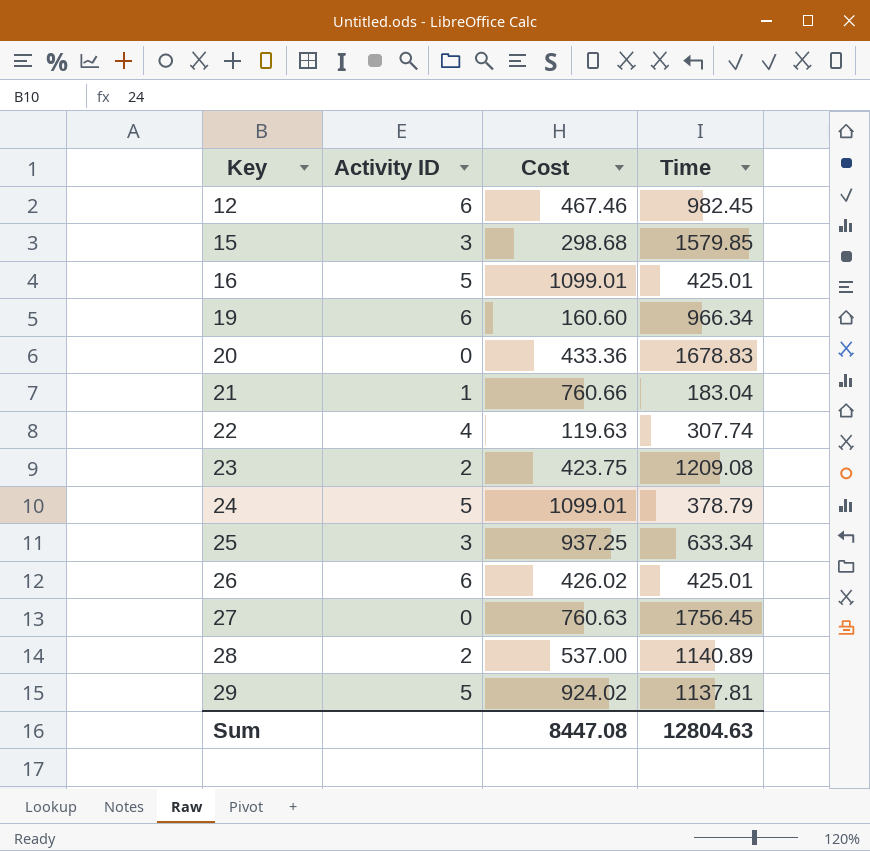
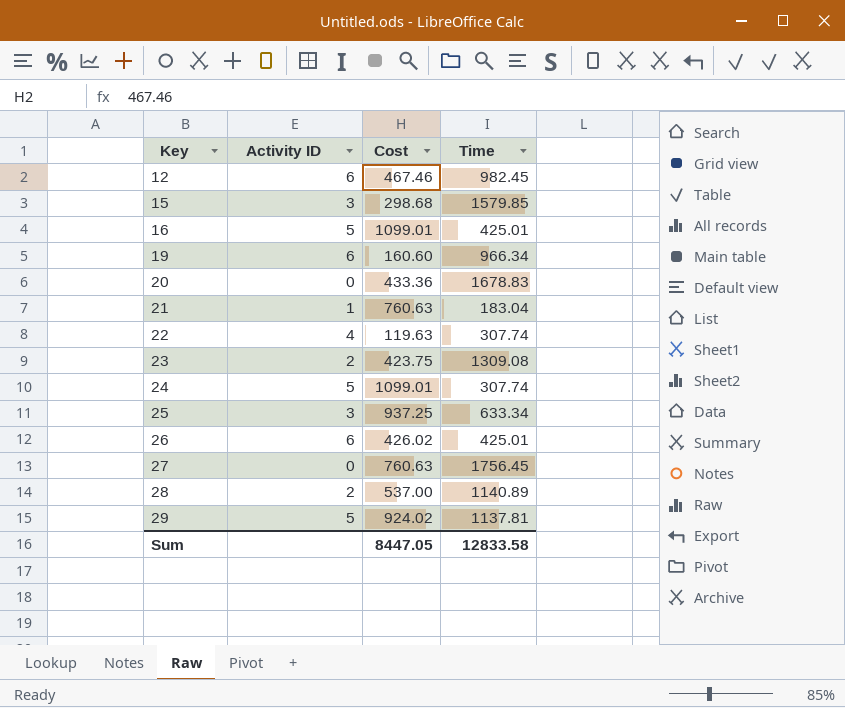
21 | Cost: 760.66 -> 760.63
23 | Time: 1209.08 -> 1309.08
24 | Time: 378.79 -> 307.74
Sum | Cost: 8447.08 -> 8447.05
Sum | Time: 12804.63 -> 12833.58

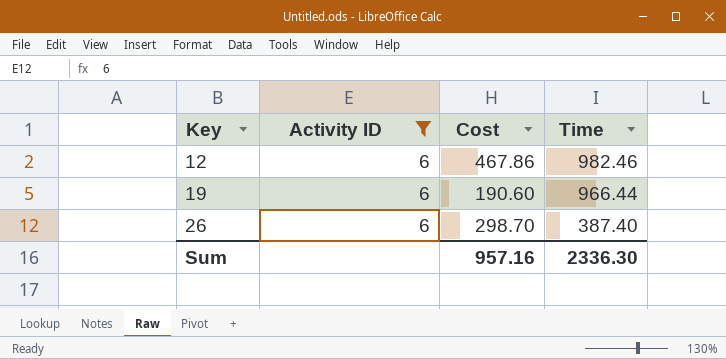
filter: none -> Activity ID = 6
12 | Cost: 467.46 -> 467.86
12 | Time: 982.45 -> 982.46
19 | Cost: 160.60 -> 190.60
19 | Time: 966.34 -> 966.44
26 | Cost: 426.02 -> 298.70
26 | Time: 425.01 -> 387.40
Sum | Cost: 8447.05 -> 957.16
Sum | Time: 12833.58 -> 2336.30

